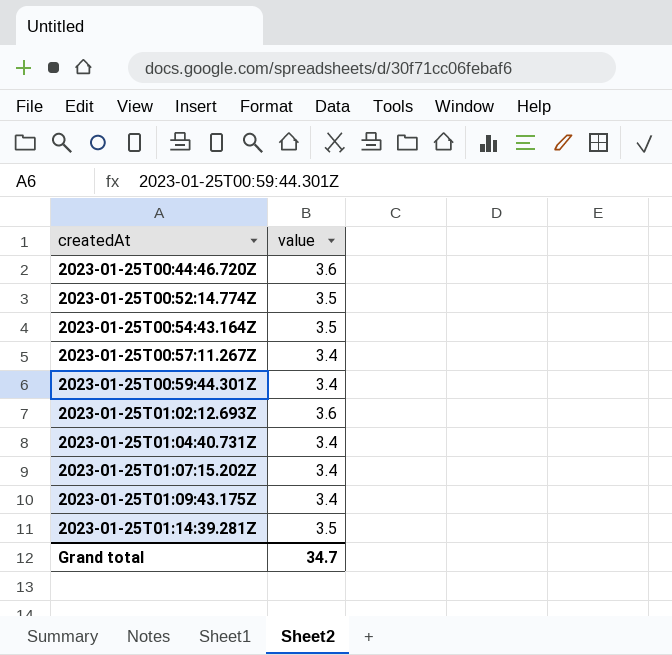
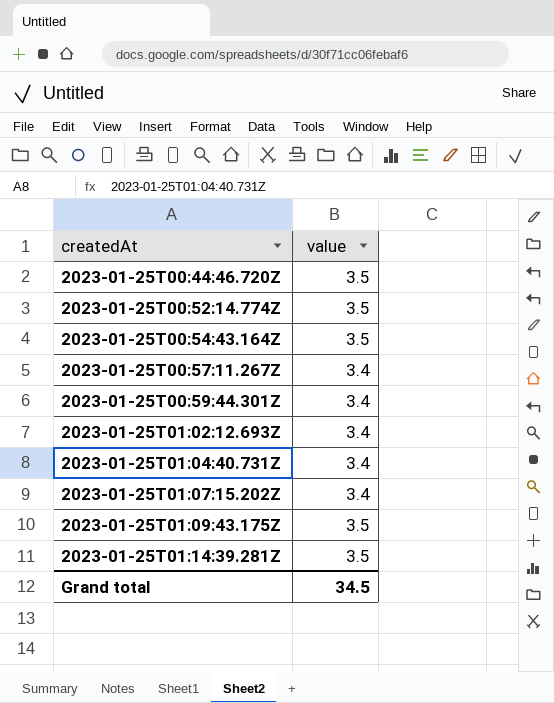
2023-01-25T00:44:46.720Z | value: 3.6 -> 3.5
2023-01-25T01:02:12.693Z | value: 3.6 -> 3.4
2023-01-25T01:09:43.175Z | value: 3.4 -> 3.5
Grand total | value: 34.7 -> 34.5

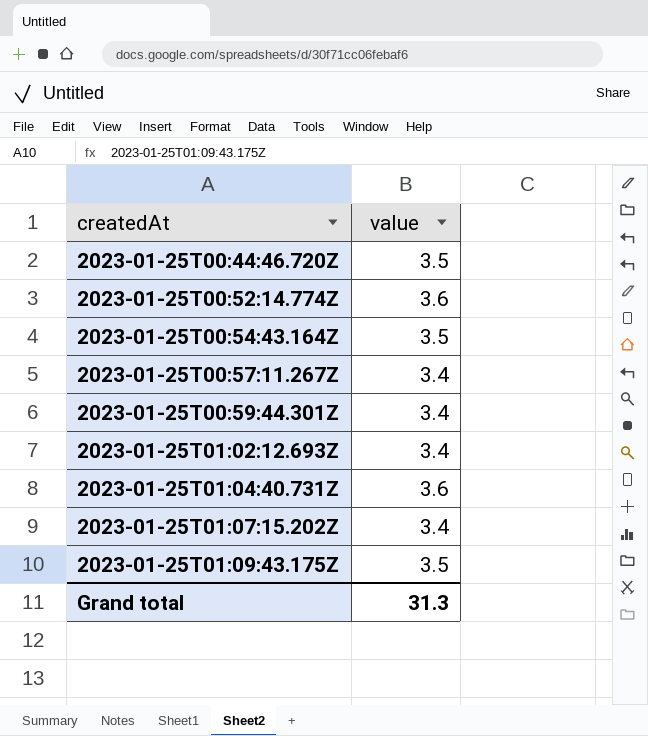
row 2023-01-25T01:14:39.281Z: 3.5 -> none
2023-01-25T00:52:14.774Z | value: 3.5 -> 3.6
2023-01-25T01:04:40.731Z | value: 3.4 -> 3.6
Grand total | value: 34.5 -> 31.3

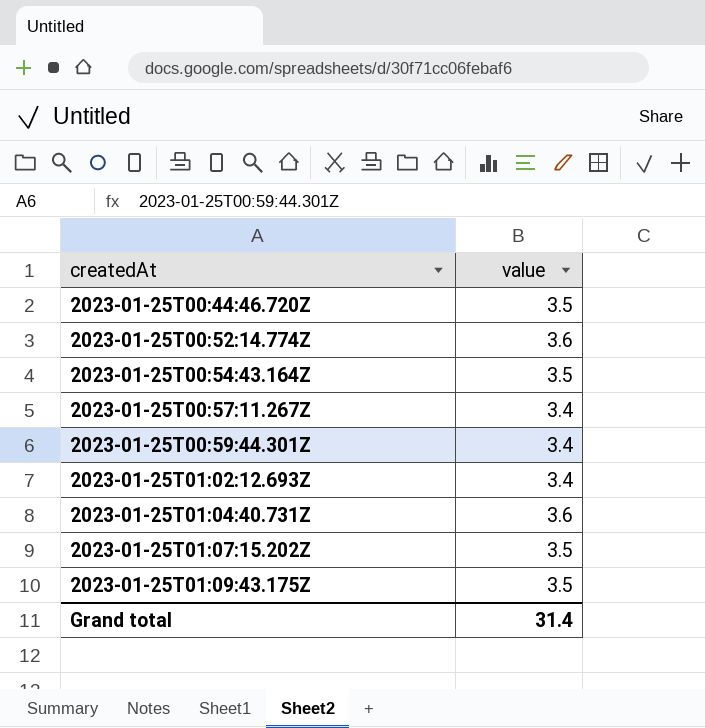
2023-01-25T01:07:15.202Z | value: 3.4 -> 3.5
Grand total | value: 31.3 -> 31.4

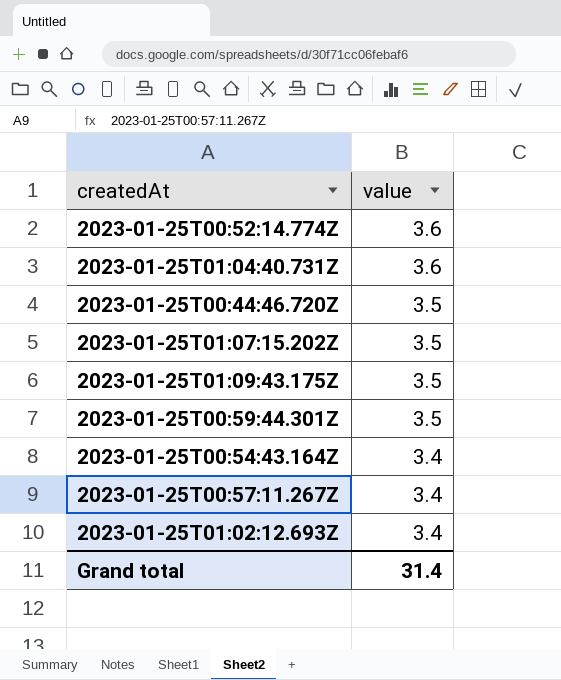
row order: createdAt ascending -> value descending
2023-01-25T00:59:44.301Z | value: 3.4 -> 3.5
2023-01-25T00:54:43.164Z | value: 3.5 -> 3.4

